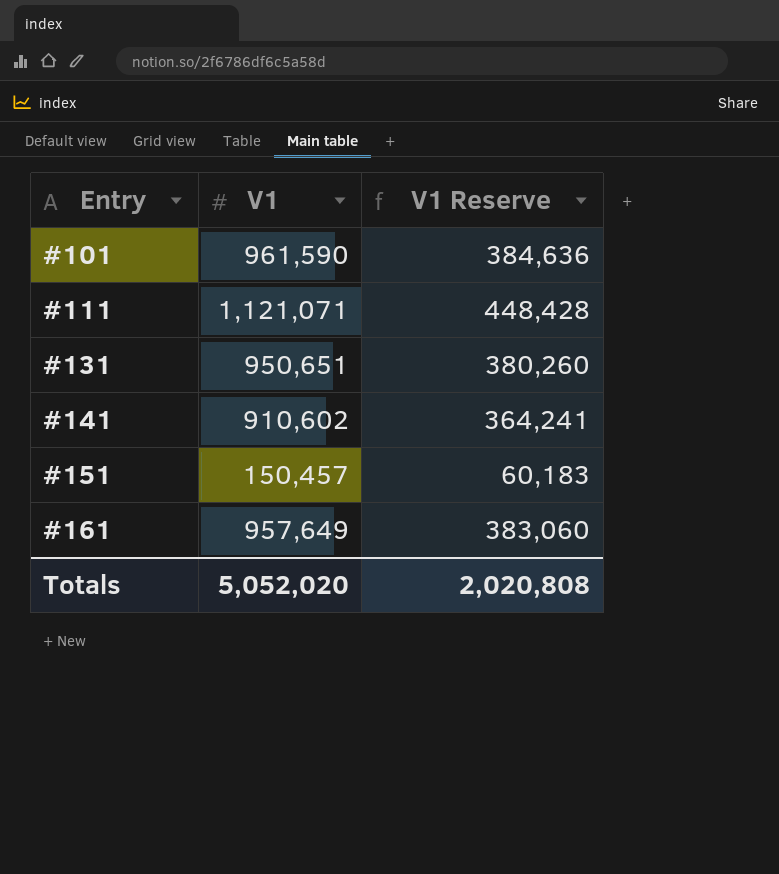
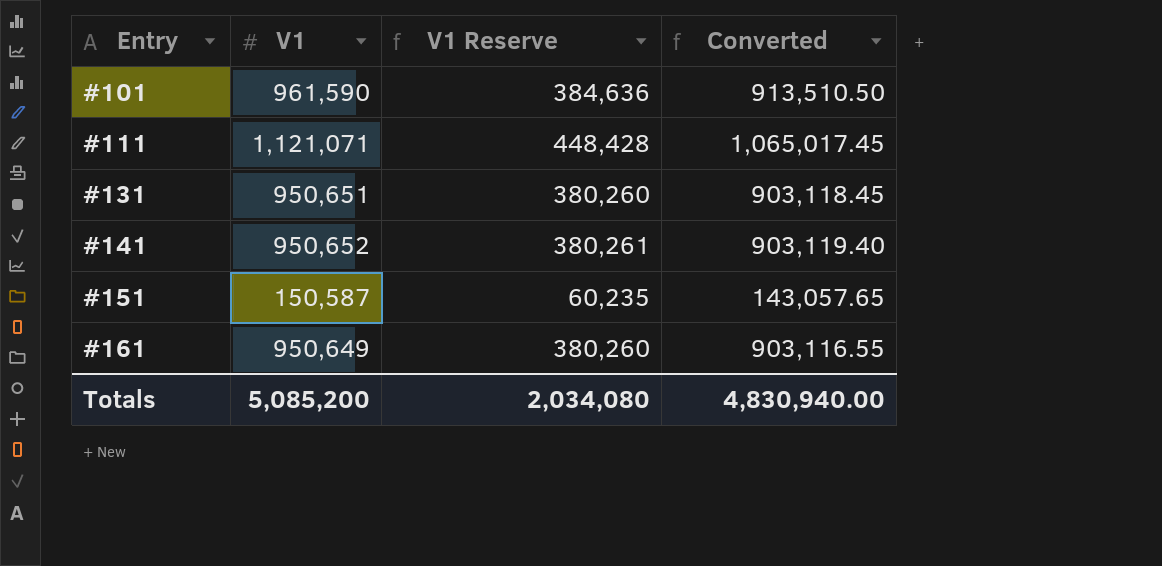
column Converted | formula: none -> [V1] * 0.95
#141 | V1: 910,602 -> 950,652
#141 | V1 Reserve: 364,241 -> 380,261
#151 | V1: 150,457 -> 150,587
#151 | V1 Reserve: 60,183 -> 60,235
#161 | V1: 957,649 -> 950,649
#161 | V1 Reserve: 383,060 -> 380,260
Totals | V1: 5,052,020 -> 5,085,200
Totals | V1 Reserve: 2,020,808 -> 2,034,080

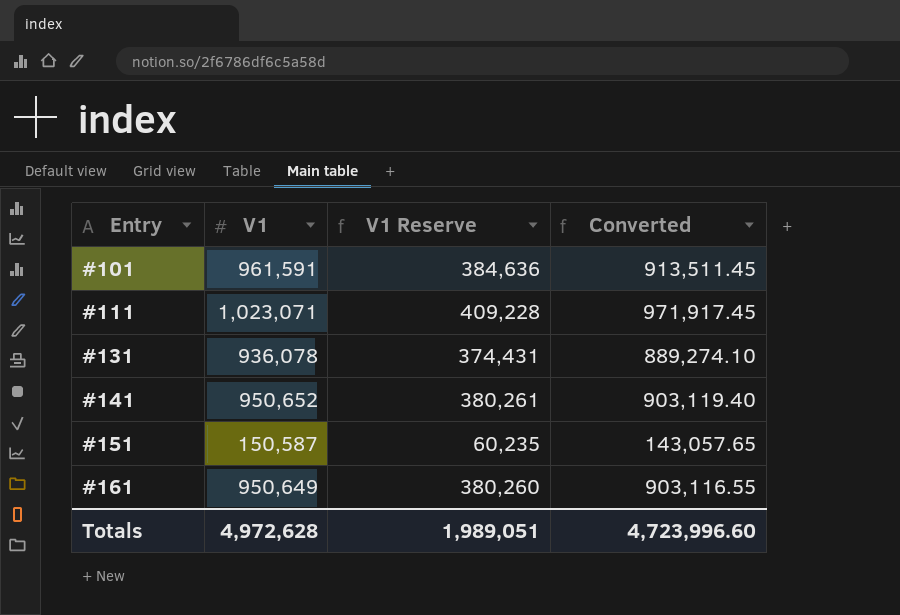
#101 | V1: 961,590 -> 961,591
#101 | Converted: 913,510.50 -> 913,511.45
#111 | V1: 1,121,071 -> 1,023,071
#111 | V1 Reserve: 448,428 -> 409,228
#111 | Converted: 1,065,017.45 -> 971,917.45
#131 | V1: 950,651 -> 936,078
#131 | V1 Reserve: 380,260 -> 374,431
#131 | Converted: 903,118.45 -> 889,274.10
Totals | V1: 5,085,200 -> 4,972,628
Totals | V1 Reserve: 2,034,080 -> 1,989,051
Totals | Converted: 4,830,940.00 -> 4,723,996.60

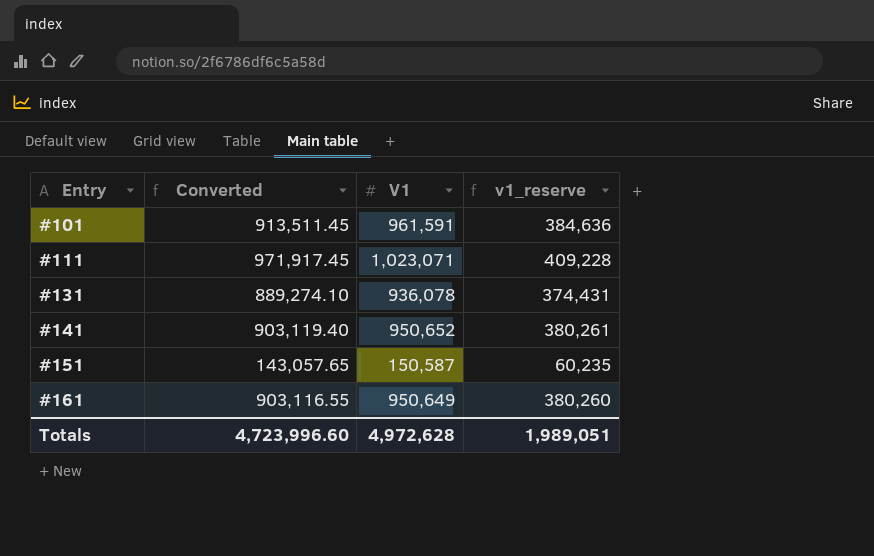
column Converted | position: 4 -> 2
column name: V1 Reserve -> v1_reserve

